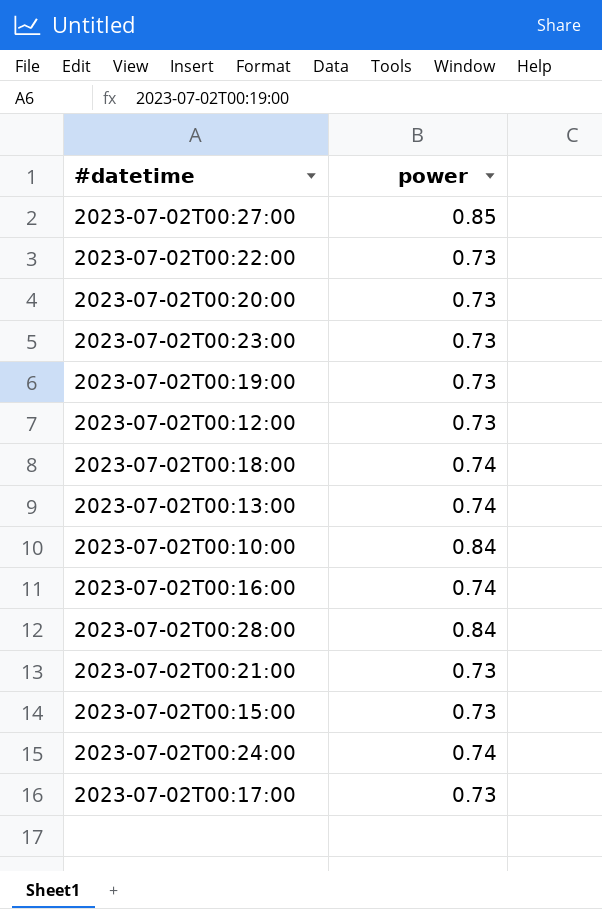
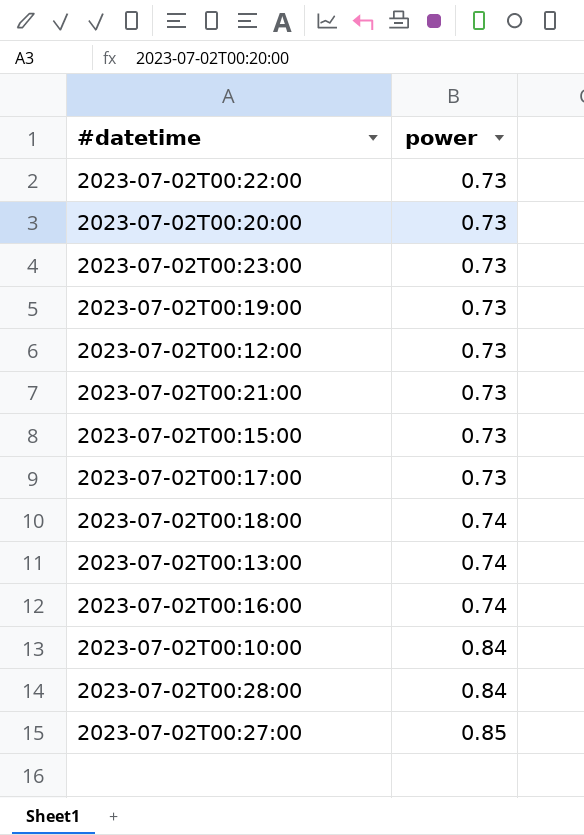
row order: none -> power ascending
row 2023-07-02T00:24:00: 0.74 -> none

